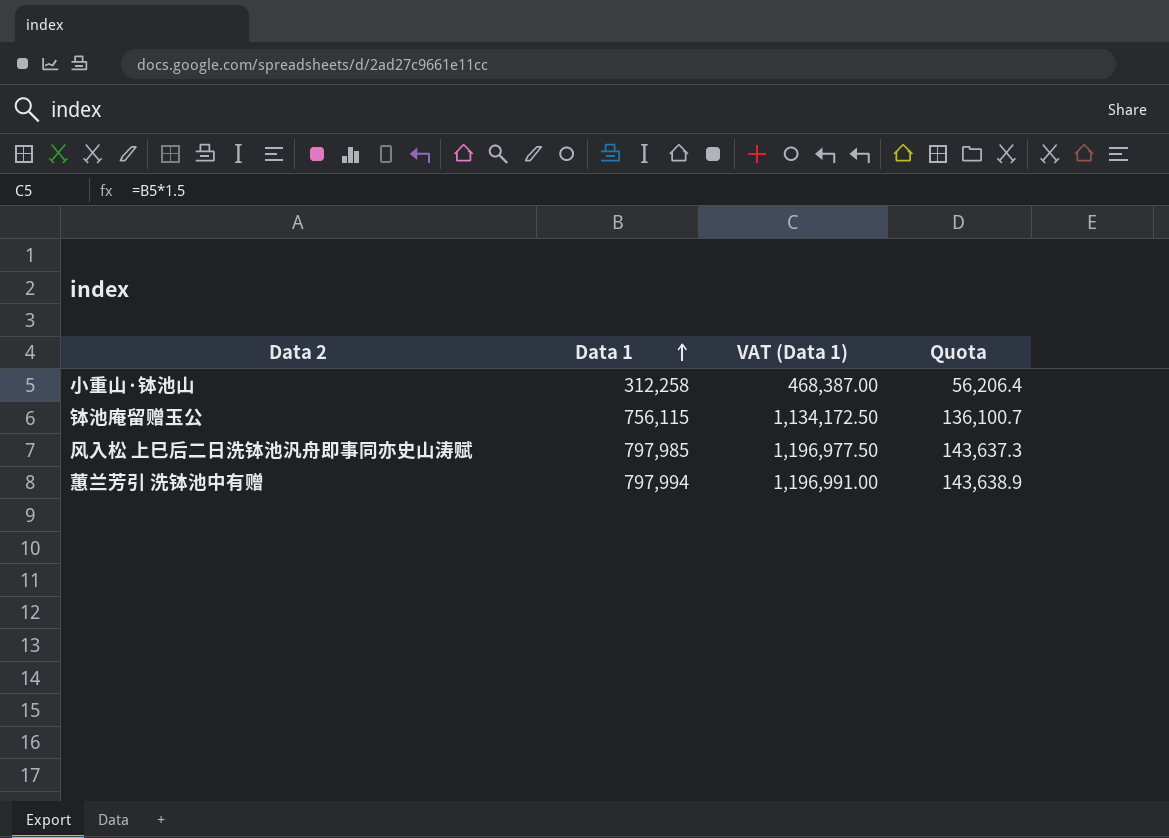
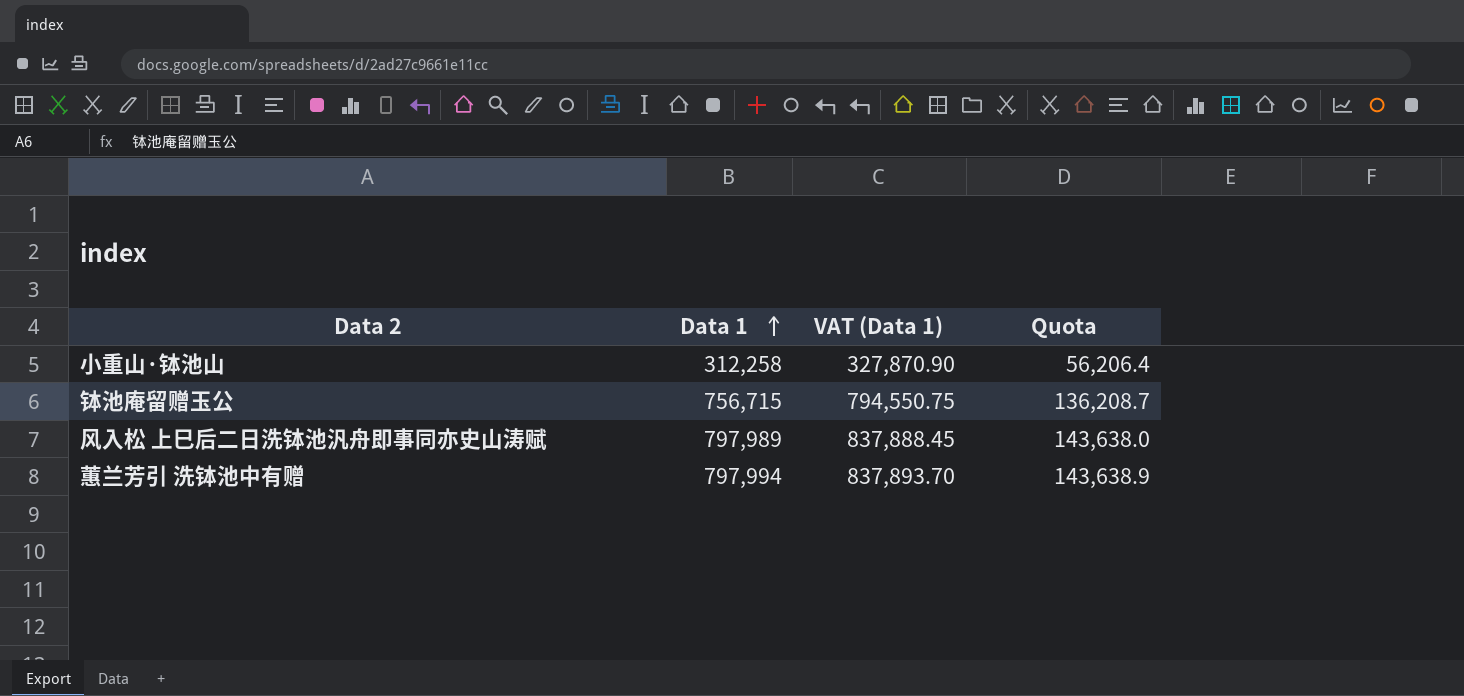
column VAT (Data 1) | formula: [Data 1] * 1.5 -> [Data 1] * 1.05
钵池庵留赠玉公 | Data 1: 756,115 -> 756,715
钵池庵留赠玉公 | Quota: 136,100.7 -> 136,208.7
风入松 上巳后二日洗钵池汎舟即事同亦史山涛赋 | Data 1: 797,985 -> 797,989
风入松 上巳后二日洗钵池汎舟即事同亦史山涛赋 | Quota: 143,637.3 -> 143,638.0

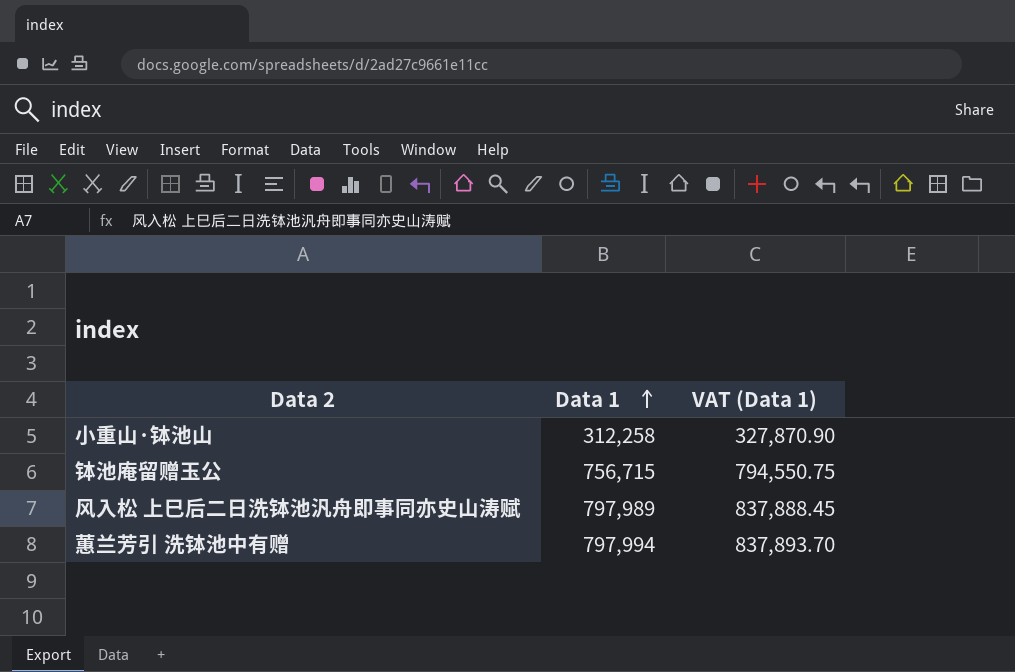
column Quota | formula: [Data 1] * 0.18 -> none

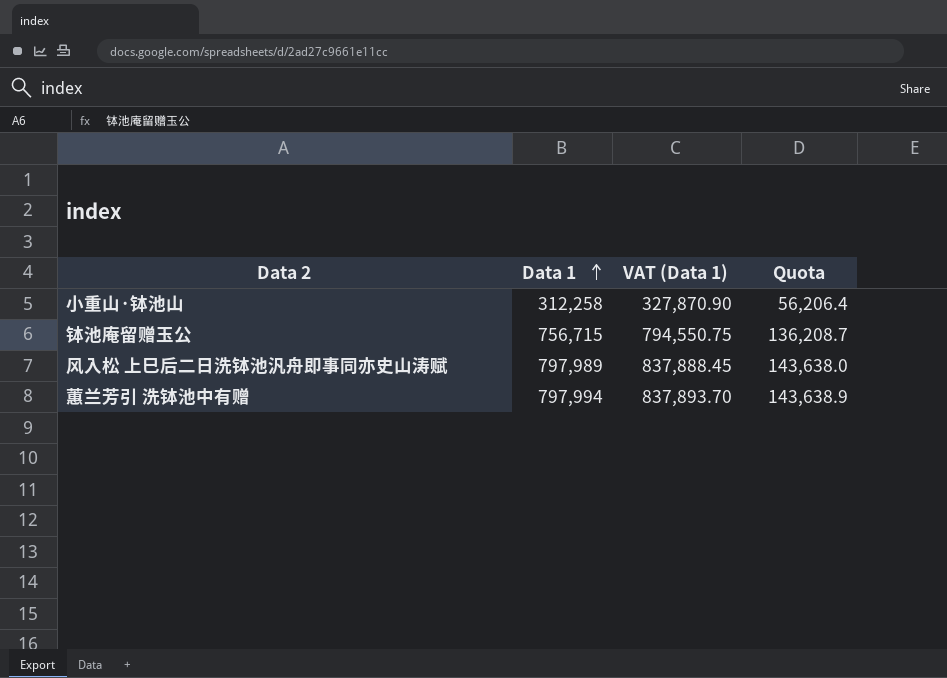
column Quota | formula: none -> [Data 1] * 0.18

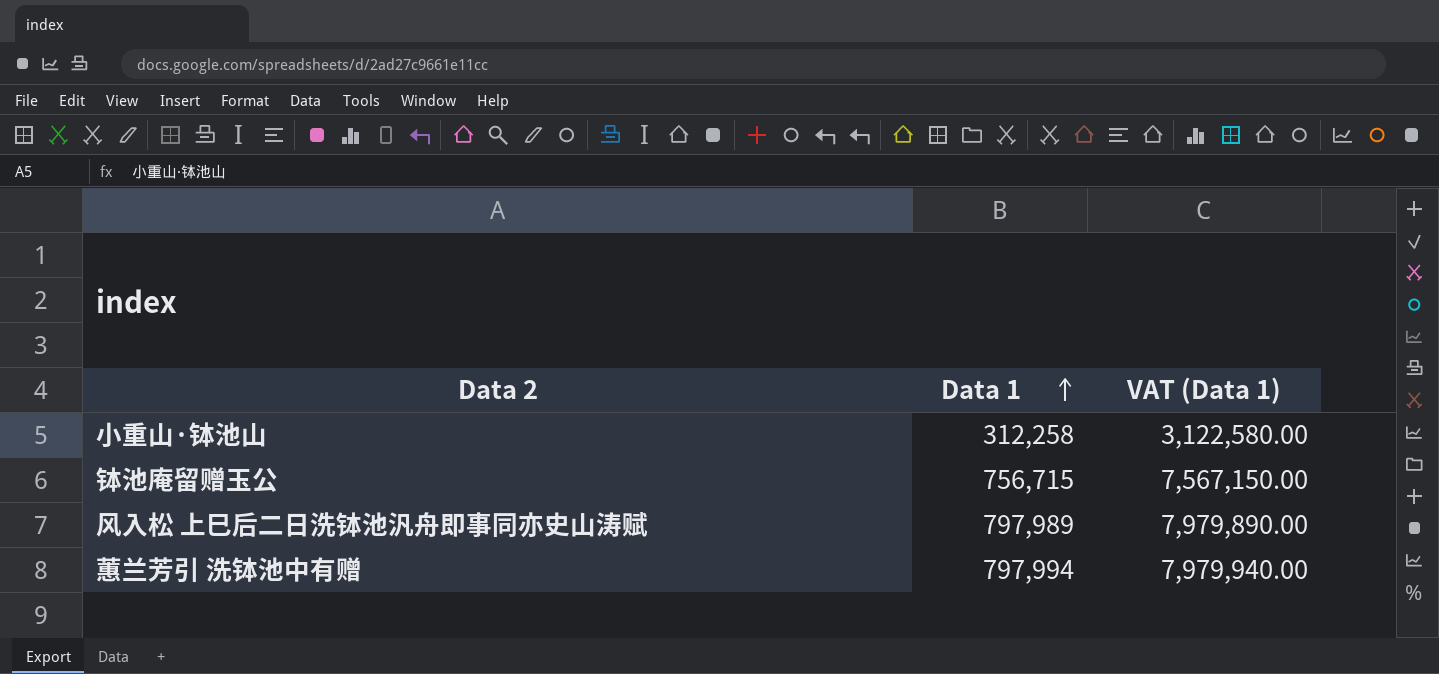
column Quota | formula: [Data 1] * 0.18 -> none
column VAT (Data 1) | formula: [Data 1] * 1.05 -> [Data 1] * 10

